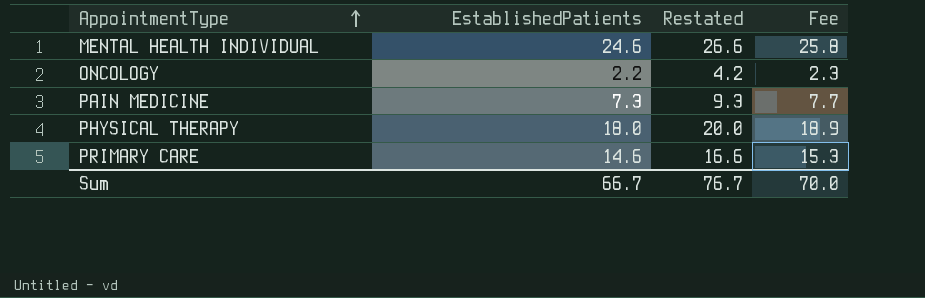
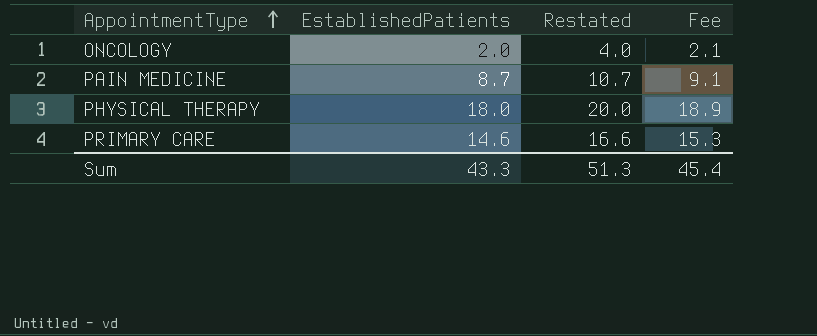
row MENTAL HEALTH INDIVIDUAL: 24.6 | 26.6 | 25.8 -> none
ONCOLOGY | EstablishedPatients: 2.2 -> 2.0
ONCOLOGY | Restated: 4.2 -> 4.0
ONCOLOGY | Fee: 2.3 -> 2.1
PAIN MEDICINE | EstablishedPatients: 7.3 -> 8.7
PAIN MEDICINE | Restated: 9.3 -> 10.7
PAIN MEDICINE | Fee: 7.7 -> 9.1
Sum | EstablishedPatients: 66.7 -> 43.3
Sum | Restated: 76.7 -> 51.3
Sum | Fee: 70.0 -> 45.4

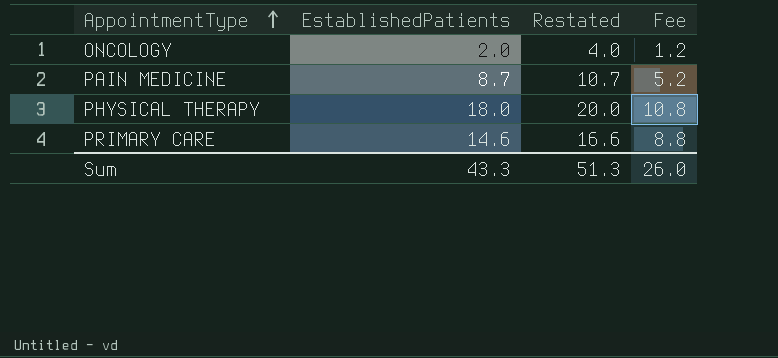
column Fee | formula: [EstablishedPatients] * 1.05 -> [EstablishedPatients] * 0.6
Sum | Fee: 45.4 -> 26.0

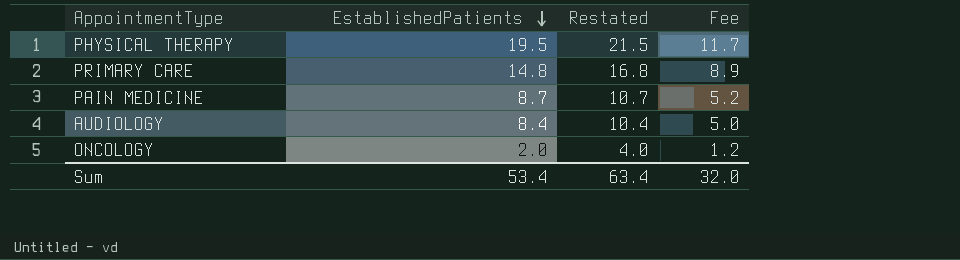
row order: AppointmentType ascending -> EstablishedPatients descending
PHYSICAL THERAPY | EstablishedPatients: 18.0 -> 19.5
PHYSICAL THERAPY | Restated: 20.0 -> 21.5
PHYSICAL THERAPY | Fee: 10.8 -> 11.7
PRIMARY CARE | EstablishedPatients: 14.6 -> 14.8
PRIMARY CARE | Restated: 16.6 -> 16.8
PRIMARY CARE | Fee: 8.8 -> 8.9
row AUDIOLOGY: none -> 8.4 | 10.4 | 5.0
Sum | EstablishedPatients: 43.3 -> 53.4
Sum | Restated: 51.3 -> 63.4
Sum | Fee: 26.0 -> 32.0

